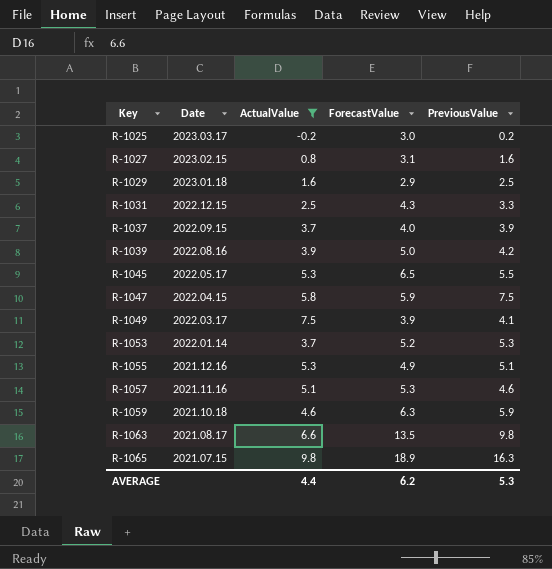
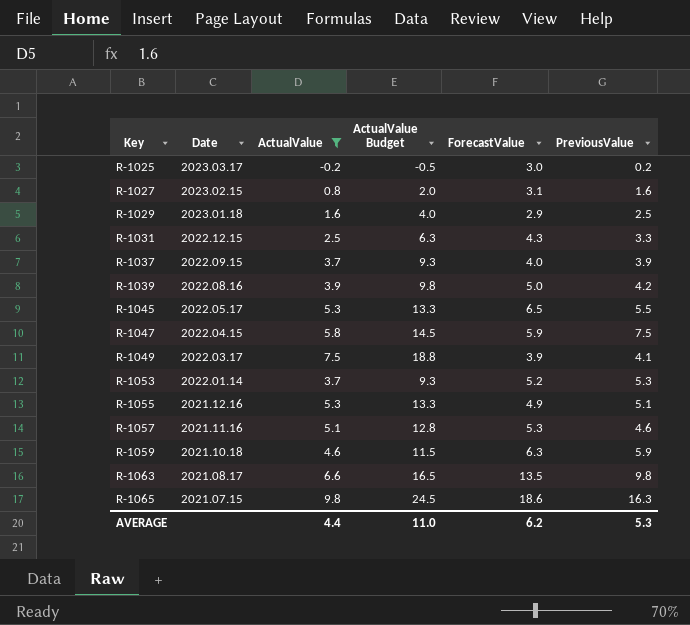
column ActualValue Budget | formula: none -> [ActualValue] * 2.5
R-1065 | ForecastValue: 18.9 -> 18.6

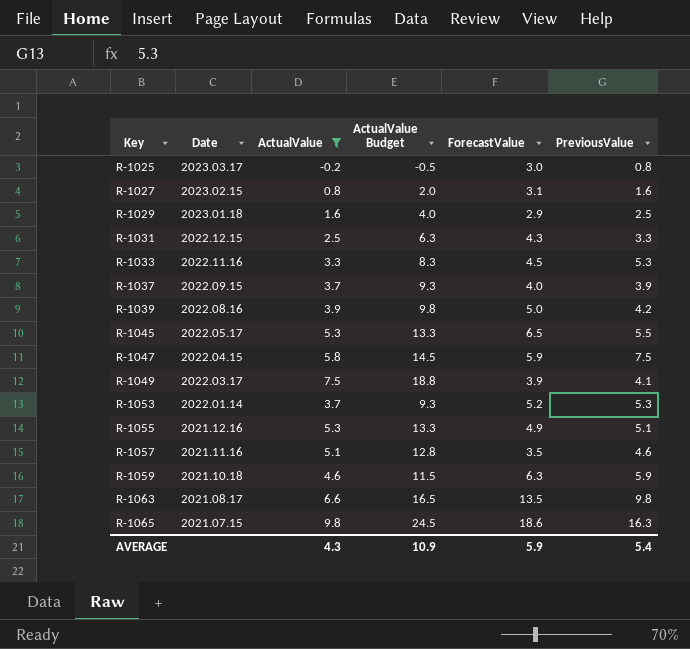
R-1025 | PreviousValue: 0.2 -> 0.8
row R-1033: none -> 2022.11.16 | 3.3 | 8.3 | 4.5 | 5.3
R-1057 | ForecastValue: 5.3 -> 3.5
AVERAGE | ActualValue: 4.4 -> 4.3
AVERAGE | ActualValue Budget: 11.0 -> 10.9
AVERAGE | ForecastValue: 6.2 -> 5.9
AVERAGE | PreviousValue: 5.3 -> 5.4

